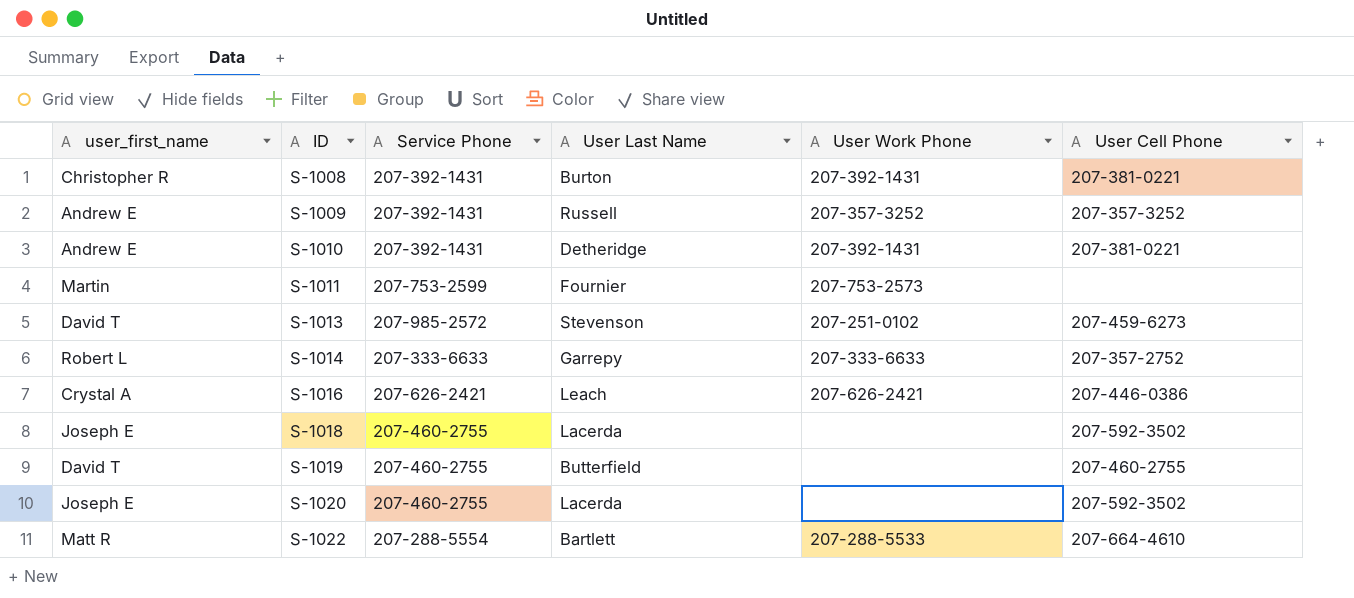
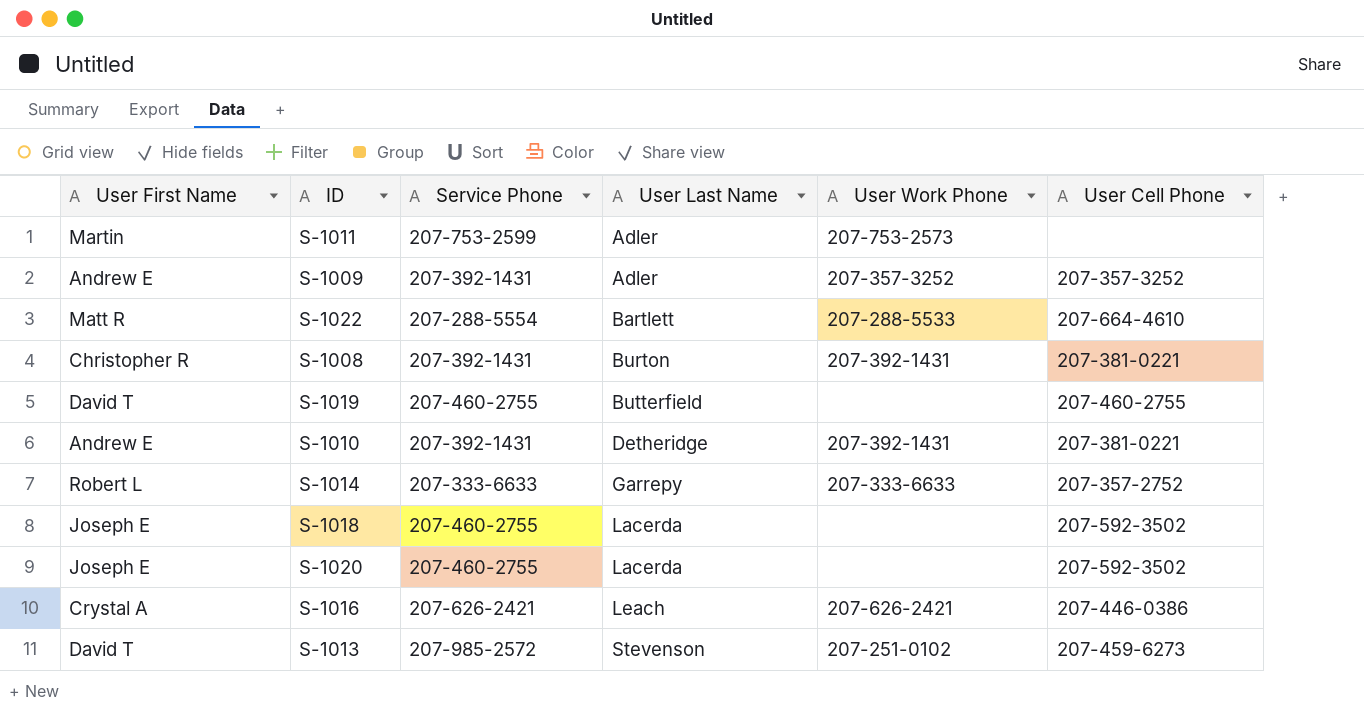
row order: ID ascending -> User Last Name ascending
column name: user_first_name -> User First Name
S-1011 | User Last Name: Fournier -> Adler
S-1009 | User Last Name: Russell -> Adler

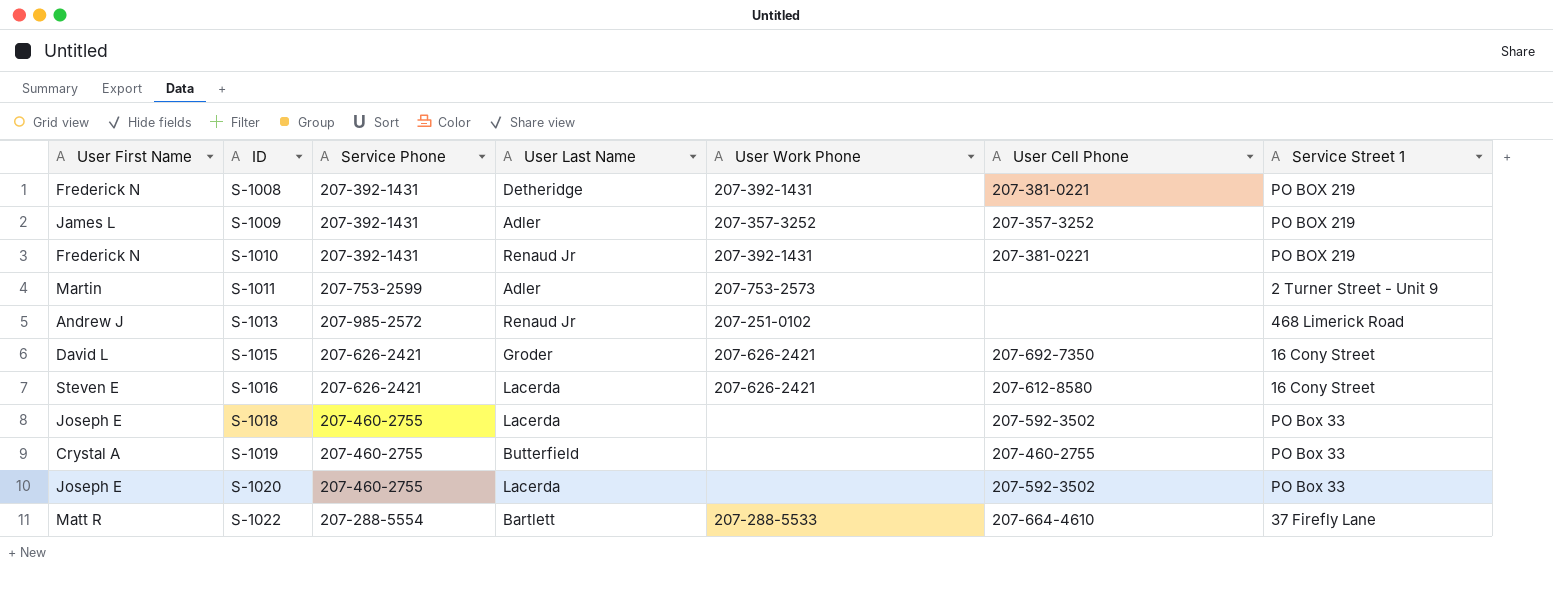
row order: User Last Name ascending -> ID ascending
column Service Street 1 | position: none -> 7
row S-1014: Robert L | 207-333-6633 | Garrepy | 207-333-6633 | 207-357-2752 -> none
S-1008 | User First Name: Christopher R -> Frederick N
S-1008 | User Last Name: Burton -> Detheridge
S-1009 | User First Name: Andrew E -> James L
S-1010 | User First Name: Andrew E -> Frederick N
S-1010 | User Last Name: Detheridge -> Renaud Jr
S-1013 | User First Name: David T -> Andrew J
S-1013 | User Last Name: Stevenson -> Renaud Jr
S-1013 | User Cell Phone: 207-459-6273 -> none
row S-1015: none -> David L | 207-626-2421 | Groder | 207-626-2421 | 207-692-7350 | 16 Cony Street
S-1016 | User First Name: Crystal A -> Steven E
S-1016 | User Last Name: Leach -> Lacerda
S-1016 | User Cell Phone: 207-446-0386 -> 207-612-8580
S-1019 | User First Name: David T -> Crystal A

